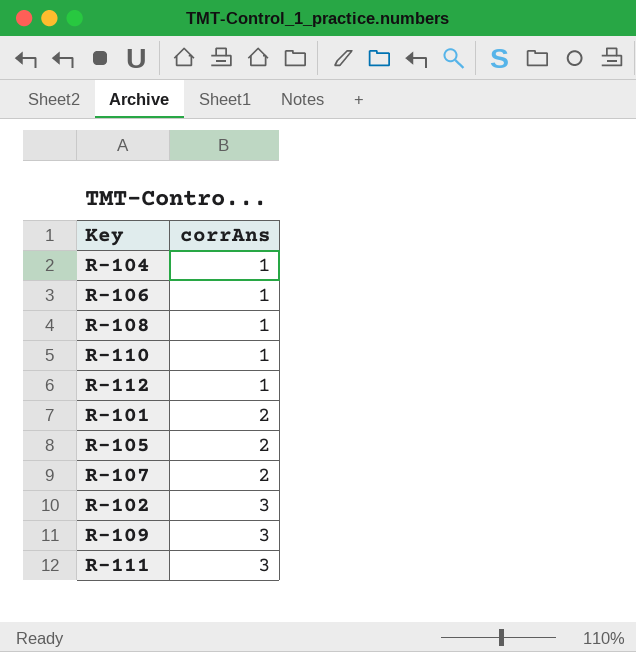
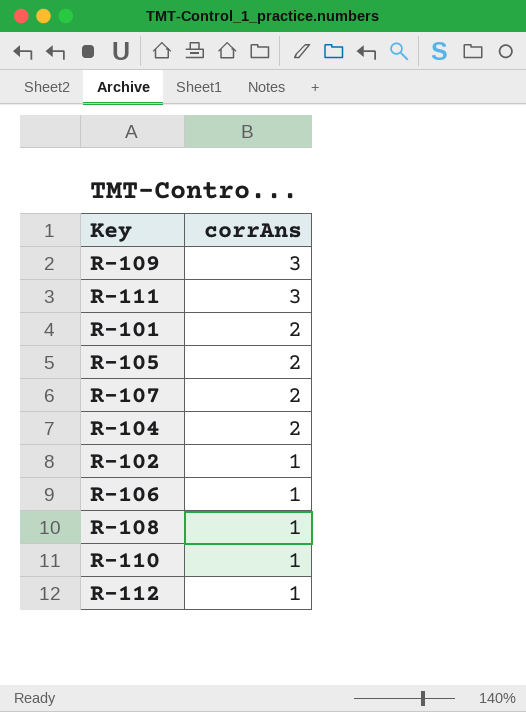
row order: corrAns ascending -> corrAns descending
R-104 | corrAns: 1 -> 2
R-102 | corrAns: 3 -> 1

